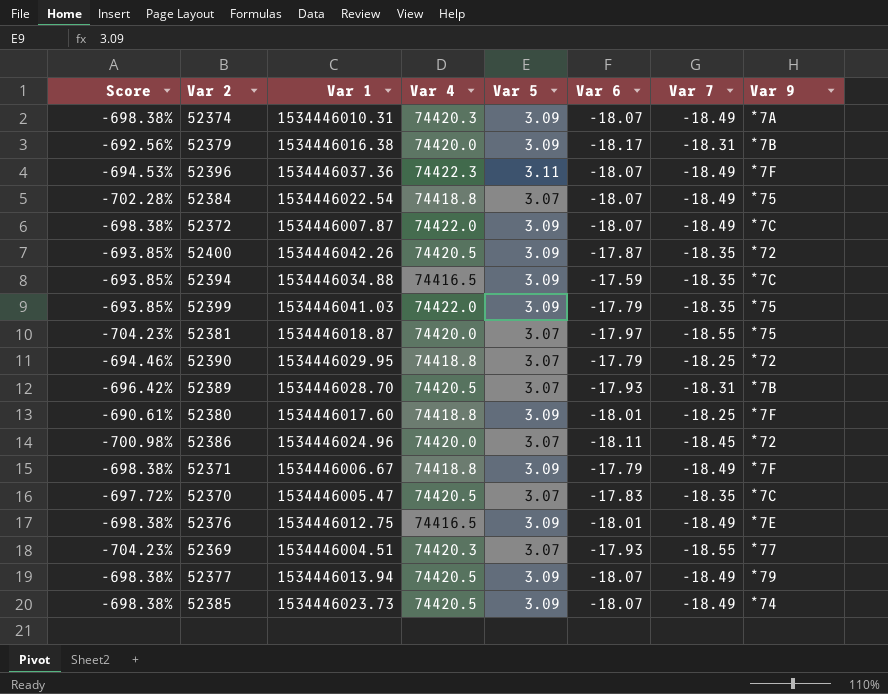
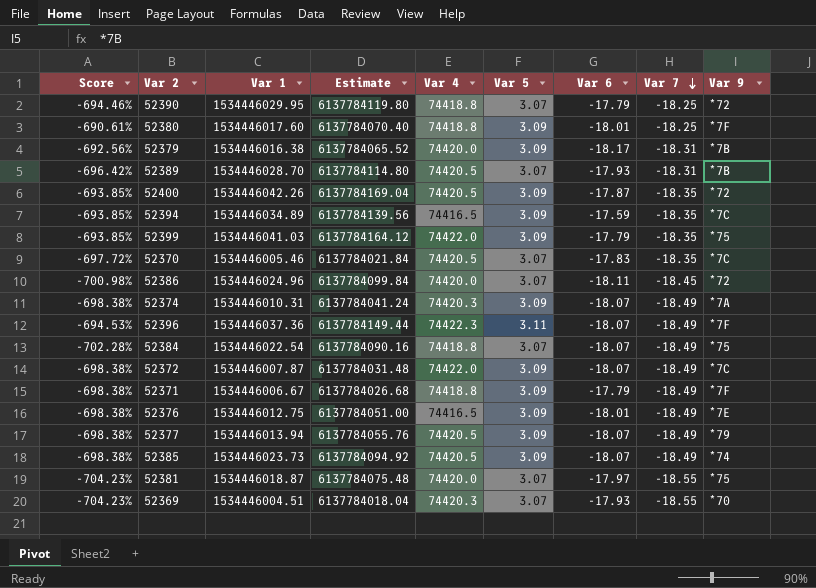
row order: none -> Var 7 descending
column Estimate | formula: none -> [Var 1] * 4
52394 | Var 1: 1534446034.88 -> 1534446034.89
52370 | Var 1: 1534446005.47 -> 1534446005.46
52369 | Var 9: *77 -> *70

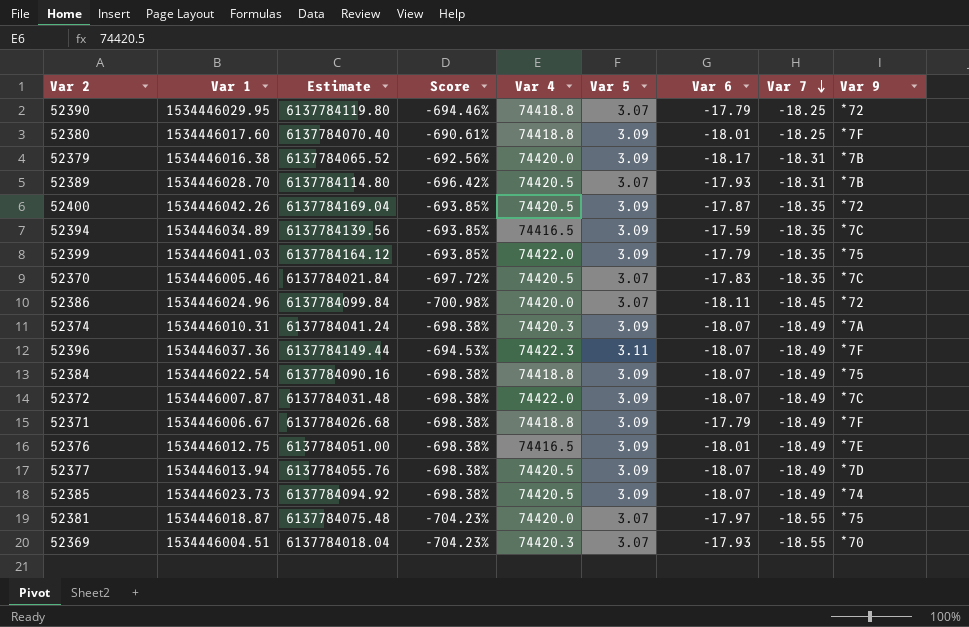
column Score | position: 1 -> 4
52384 | Score: -702.28% -> -698.38%
52384 | Var 5: 3.07 -> 3.09
52377 | Var 9: *79 -> *7D

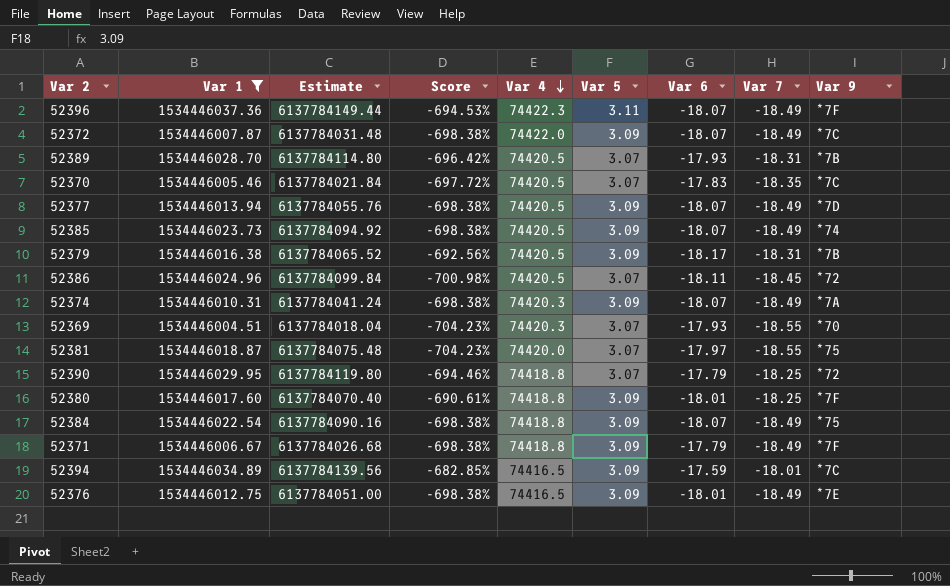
filter: none -> Var 1 <= 1534446037.36
row order: Var 7 descending -> Var 4 descending
52379 | Var 4: 74420.0 -> 74420.5
52386 | Var 4: 74420.0 -> 74420.5
52394 | Score: -693.85% -> -682.85%
52394 | Var 7: -18.35 -> -18.01

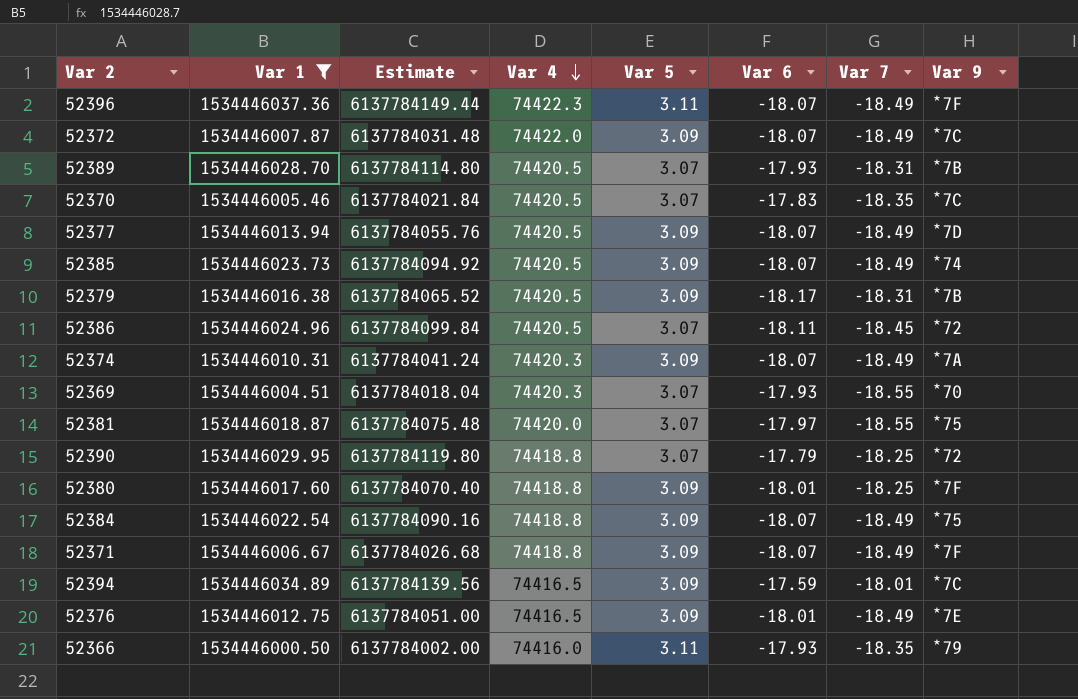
column Score | formula: ([Var 7] - [Var 5]) / [Var 5] -> none
52371 | Var 6: -17.79 -> -18.07
row 52366: none -> 1534446000.50 | 6137784002.00 | 74416.0 | 3.11 | -17.93 | -18.35 | *79

